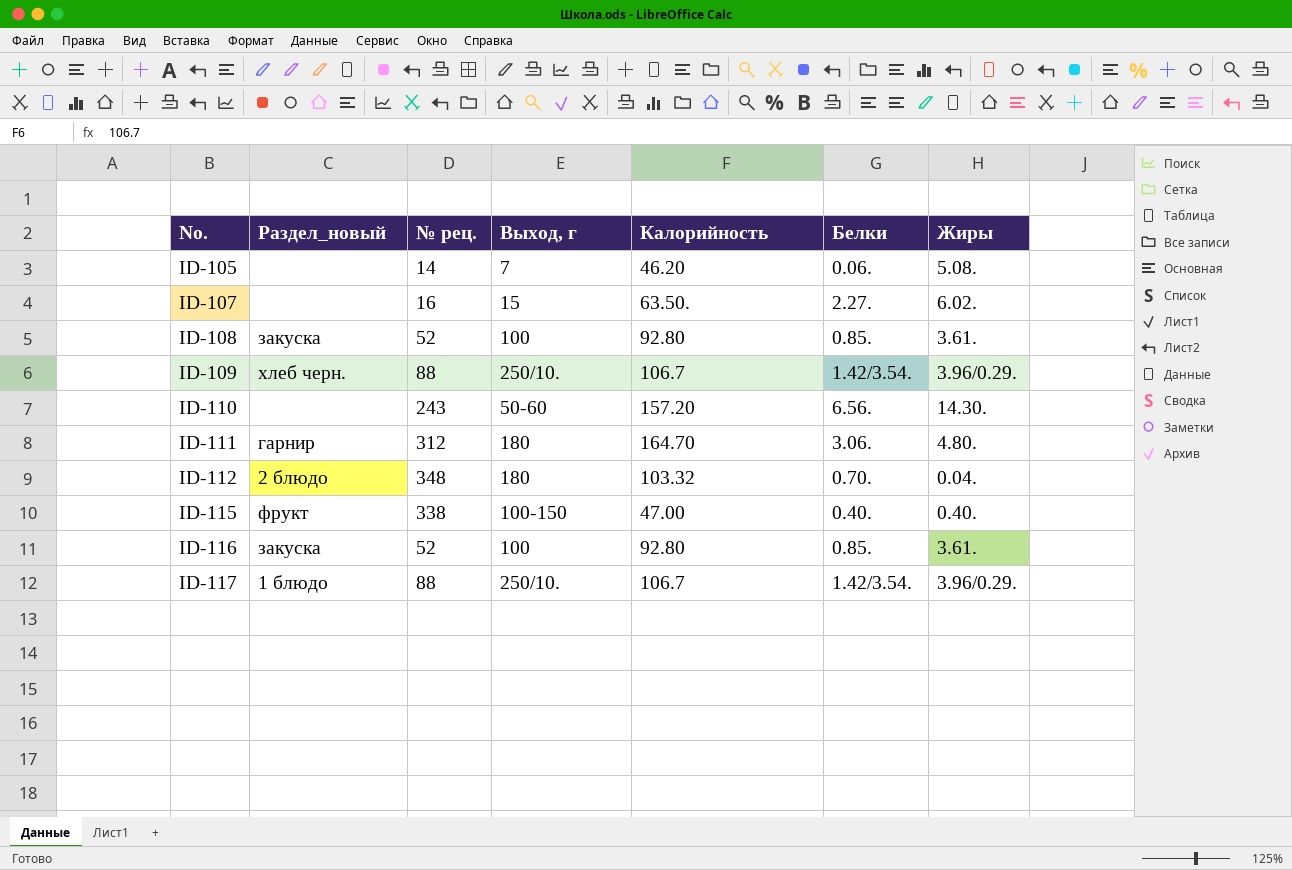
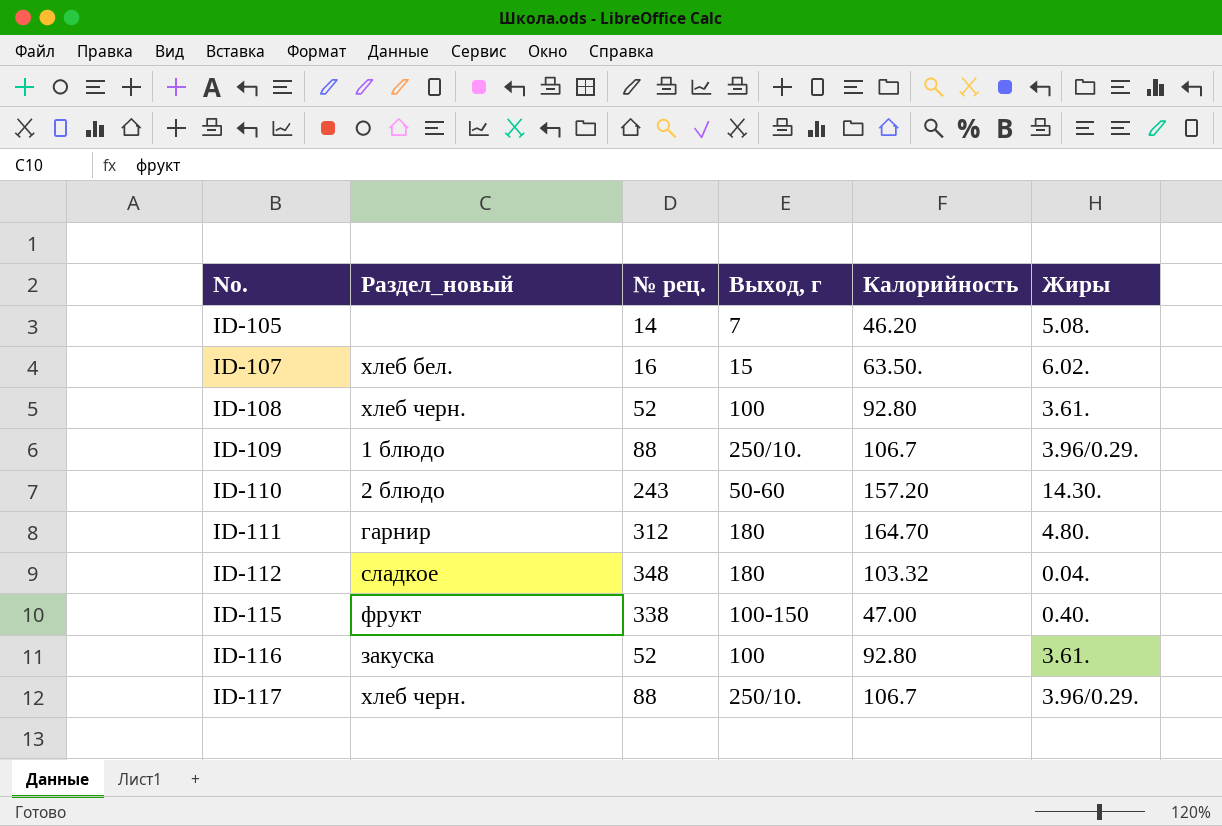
column Белки | position: 6 -> none
ID-107 | Раздел_новый: none -> хлеб бел.
ID-108 | Раздел_новый: закуска -> хлеб черн.
ID-109 | Раздел_новый: хлеб черн. -> 1 блюдо
ID-110 | Раздел_новый: none -> 2 блюдо
ID-112 | Раздел_новый: 2 блюдо -> сладкое
ID-117 | Раздел_новый: 1 блюдо -> хлеб черн.

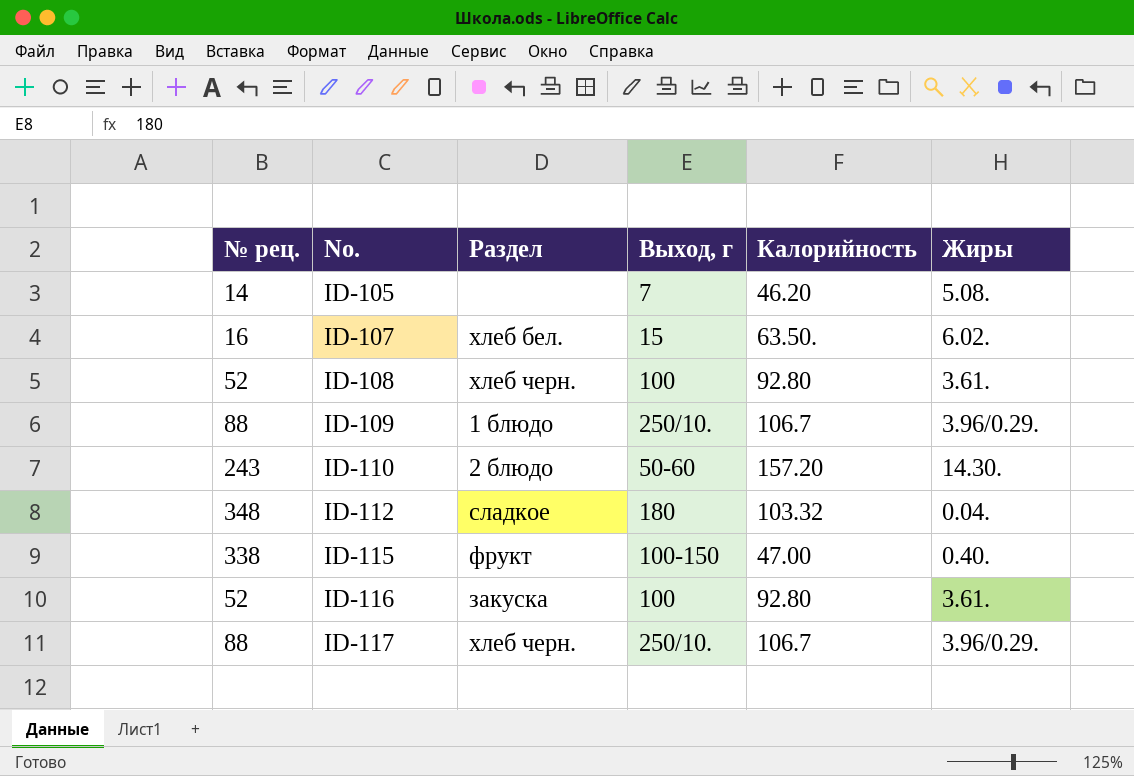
column № рец. | position: 3 -> 1
column name: Раздел_новый -> Раздел
row ID-111: гарнир | 312 | 180 | 164.70 | 4.80. -> none

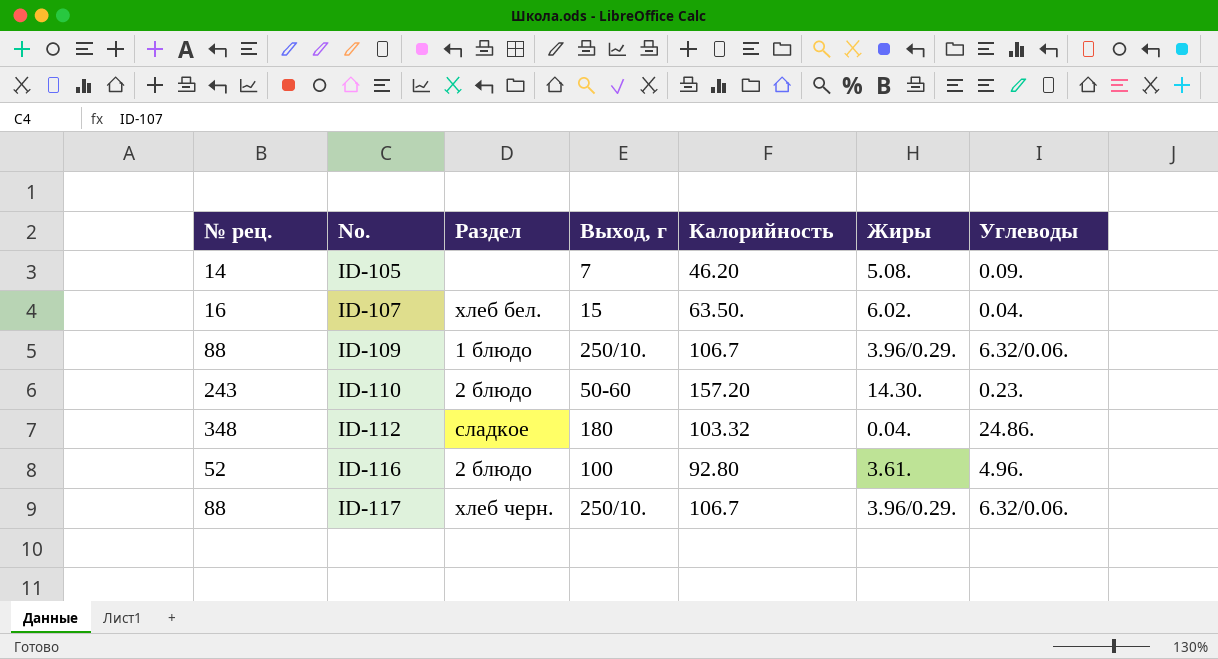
column Углеводы | position: none -> 7
row ID-108: 52 | хлеб черн. | 100 | 92.80 | 3.61. -> none
row ID-115: 338 | фрукт | 100-150 | 47.00 | 0.40. -> none
ID-116 | Раздел: закуска -> 2 блюдо

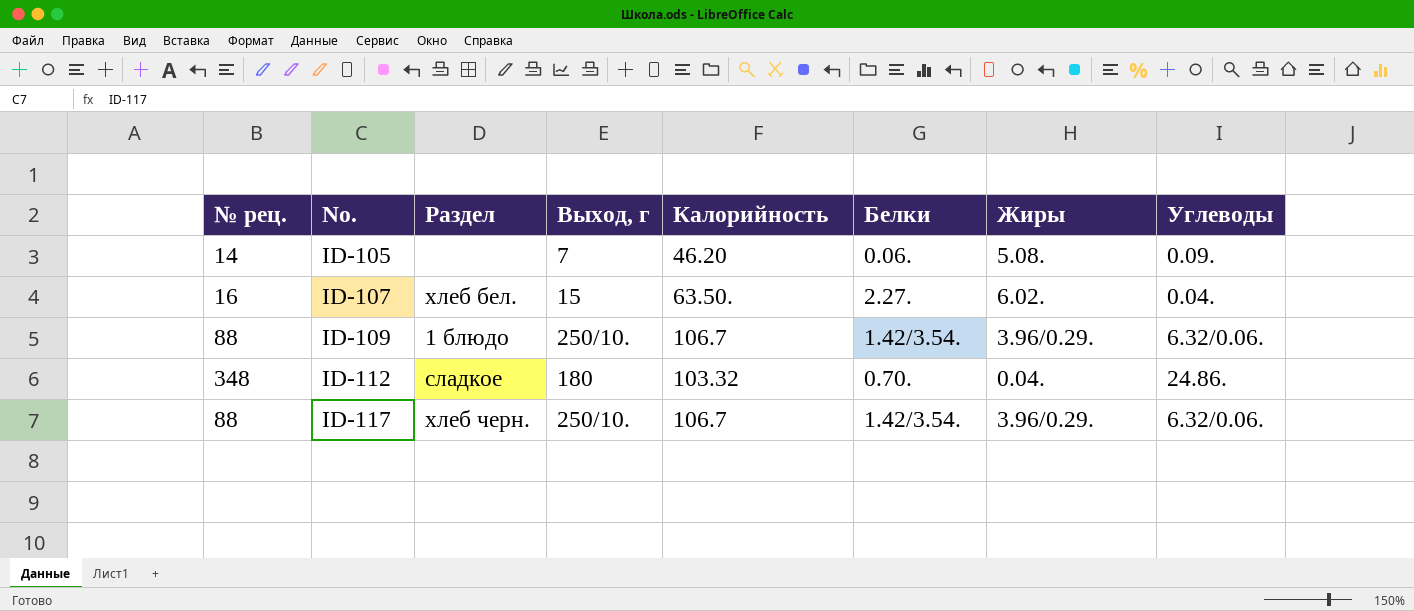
column Белки | position: none -> 6
row ID-110: 243 | 2 блюдо | 50-60 | 157.20 | 14.30. | 0.23. -> none
row ID-116: 52 | 2 блюдо | 100 | 92.80 | 3.61. | 4.96. -> none

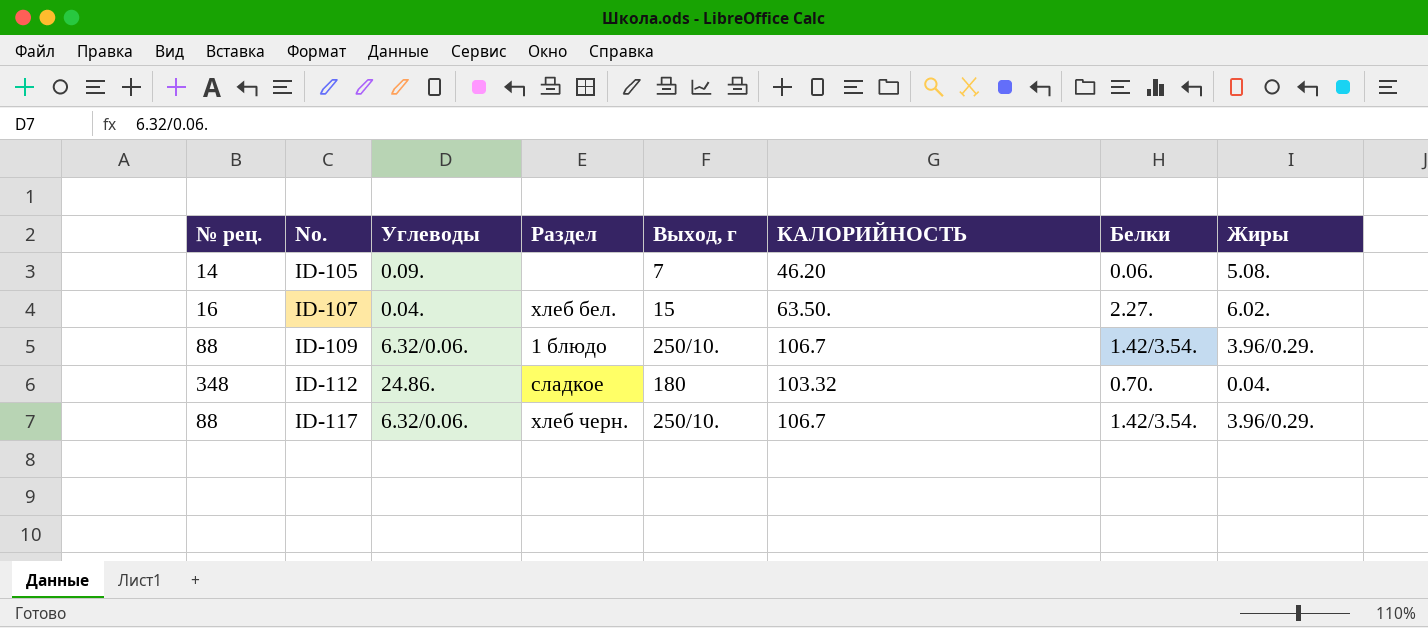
column Углеводы | position: 8 -> 3
column name: Калорийность -> КАЛОРИЙНОСТЬ

